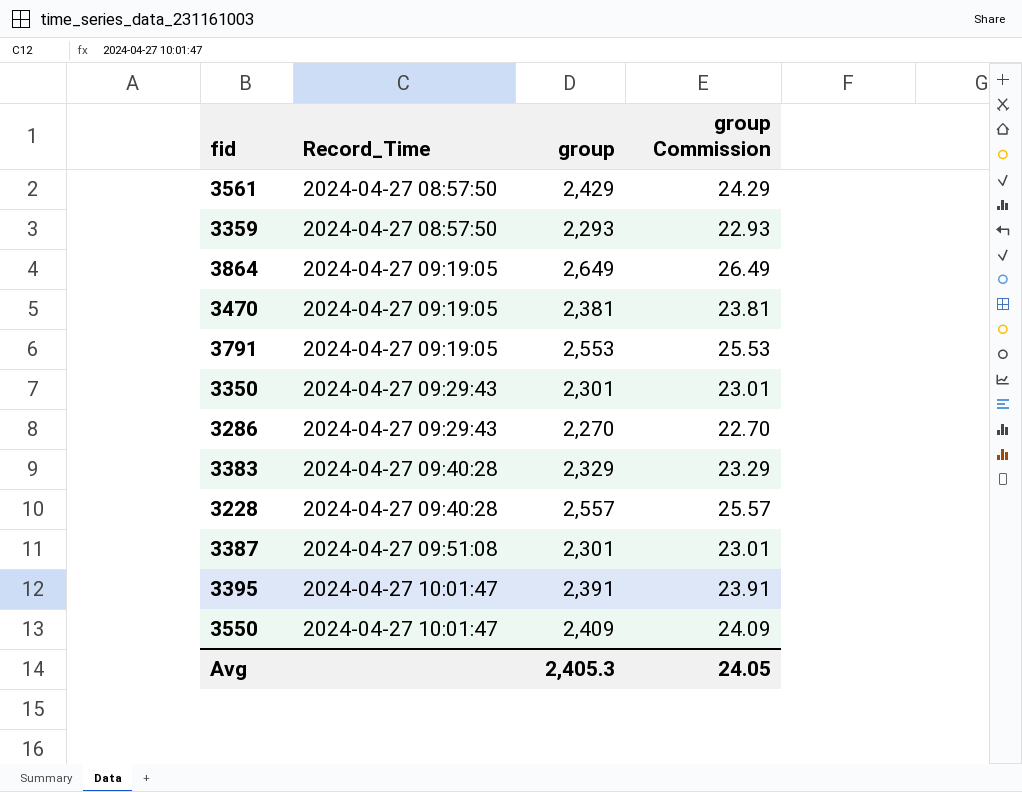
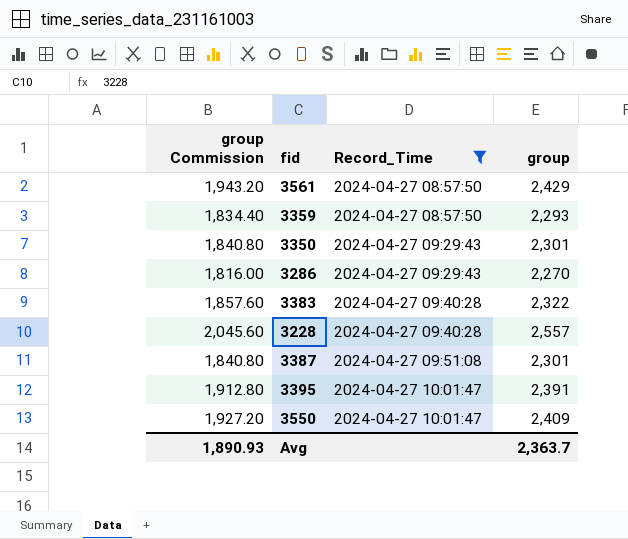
filter: none -> Record_Time != 2024-04-27 09:19:05
column group Commission | formula: [group] * 0.01 -> [group] * 0.8
column group Commission | position: 4 -> 1
3383 | group: 2,329 -> 2,322
Avg | group Commission: 24.05 -> 1,890.93
Avg | group: 2,405.3 -> 2,363.7

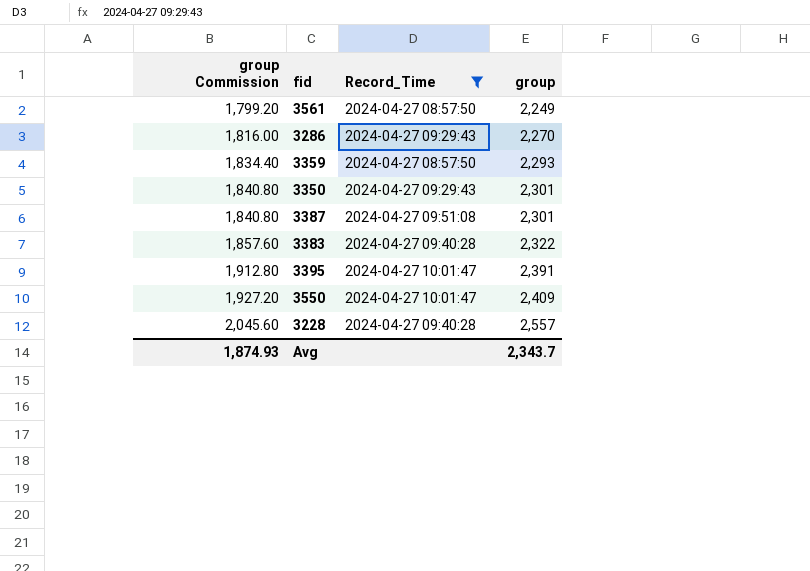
row order: Record_Time ascending -> group Commission ascending
3561 | group Commission: 1,943.20 -> 1,799.20
3561 | group: 2,429 -> 2,249
Avg | group Commission: 1,890.93 -> 1,874.93
Avg | group: 2,363.7 -> 2,343.7

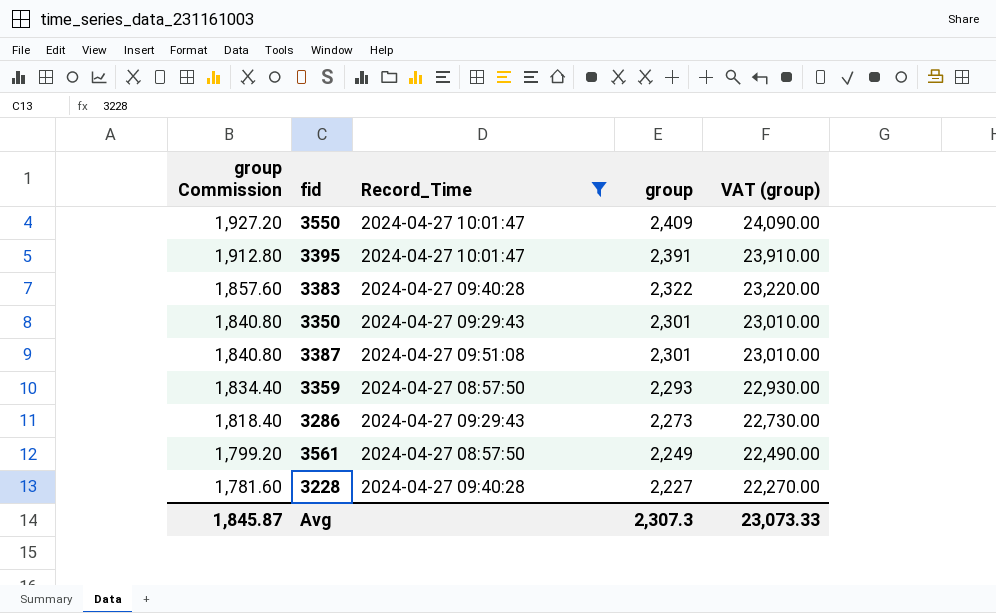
row order: group Commission ascending -> group Commission descending
column VAT (group) | formula: none -> [group] * 10
3286 | group Commission: 1,816.00 -> 1,818.40
3286 | group: 2,270 -> 2,273
3228 | group Commission: 2,045.60 -> 1,781.60
3228 | group: 2,557 -> 2,227
Avg | group Commission: 1,874.93 -> 1,845.87
Avg | group: 2,343.7 -> 2,307.3

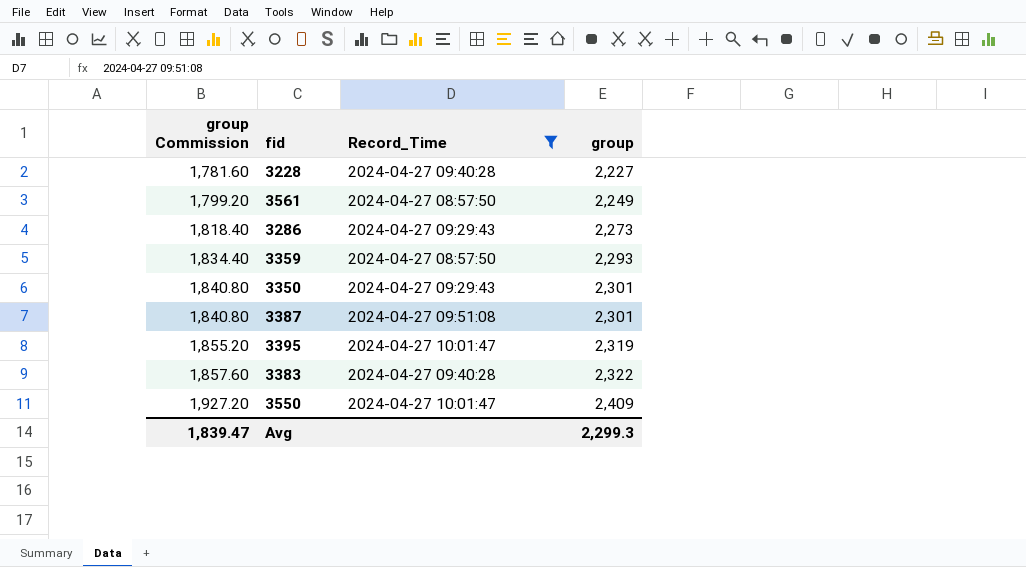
row order: group Commission descending -> group Commission ascending
column VAT (group) | formula: [group] * 10 -> none
3395 | group Commission: 1,912.80 -> 1,855.20
3395 | group: 2,391 -> 2,319
Avg | group Commission: 1,845.87 -> 1,839.47
Avg | group: 2,307.3 -> 2,299.3

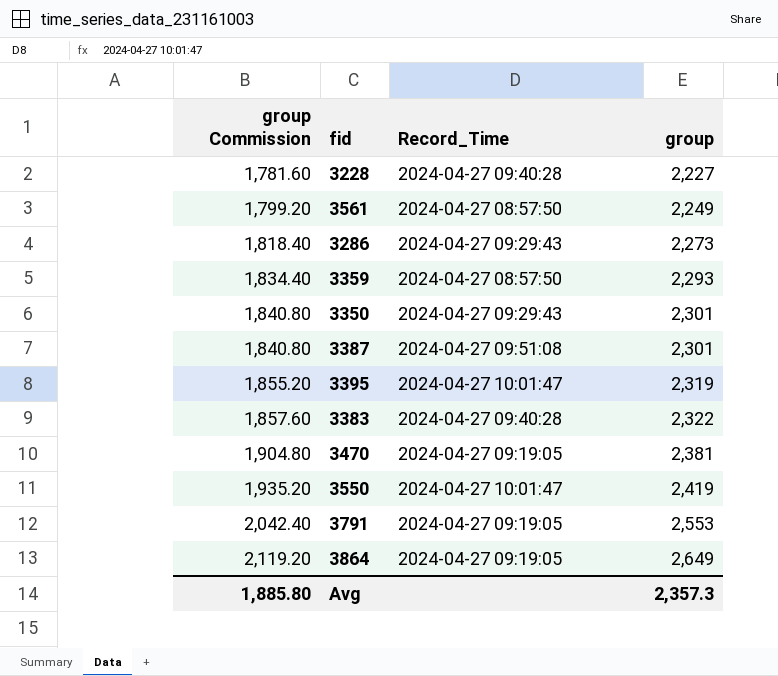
filter: Record_Time != 2024-04-27 09:19:05 -> none
3550 | group Commission: 1,927.20 -> 1,935.20
3550 | group: 2,409 -> 2,419
Avg | group Commission: 1,839.47 -> 1,885.80
Avg | group: 2,299.3 -> 2,357.3

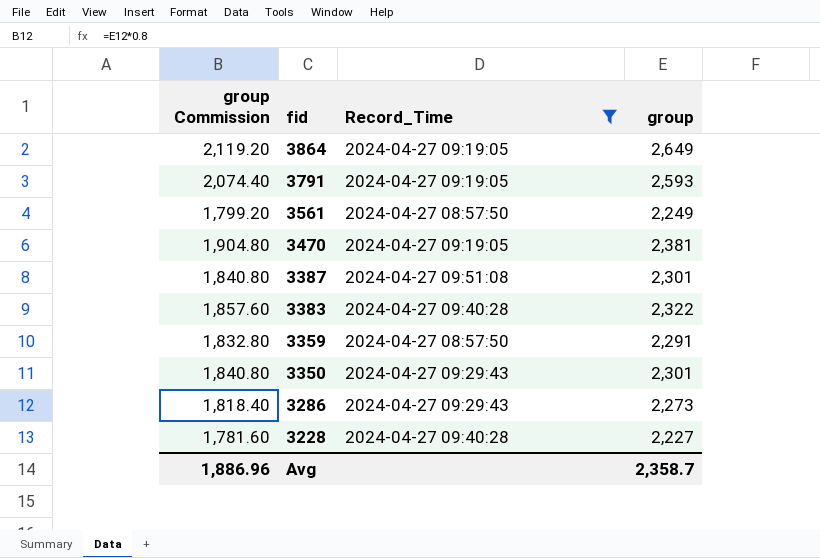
filter: none -> Record_Time != 2024-04-27 10:01:47
row order: group Commission ascending -> fid descending
3791 | group Commission: 2,042.40 -> 2,074.40
3791 | group: 2,553 -> 2,593
3359 | group Commission: 1,834.40 -> 1,832.80
3359 | group: 2,293 -> 2,291
Avg | group Commission: 1,885.80 -> 1,886.96
Avg | group: 2,357.3 -> 2,358.7

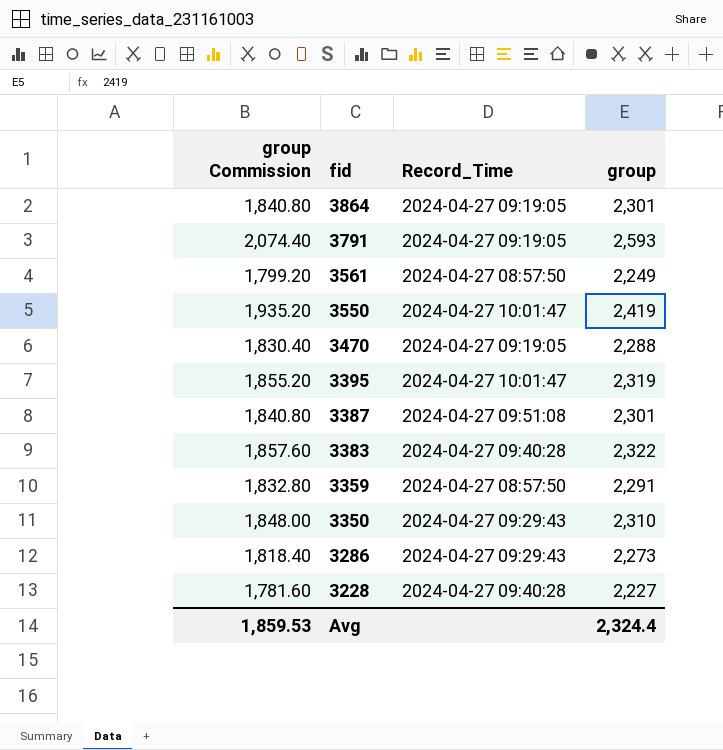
filter: Record_Time != 2024-04-27 10:01:47 -> none
3864 | group Commission: 2,119.20 -> 1,840.80
3864 | group: 2,649 -> 2,301
3470 | group Commission: 1,904.80 -> 1,830.40
3470 | group: 2,381 -> 2,288
3350 | group Commission: 1,840.80 -> 1,848.00
3350 | group: 2,301 -> 2,310
Avg | group Commission: 1,886.96 -> 1,859.53
Avg | group: 2,358.7 -> 2,324.4

